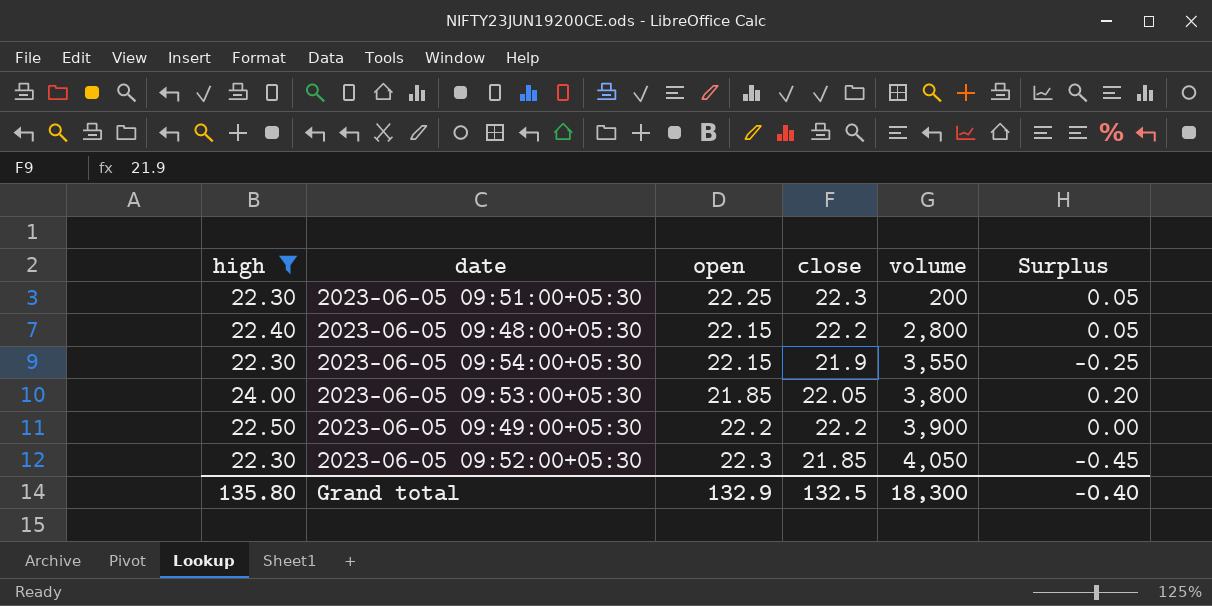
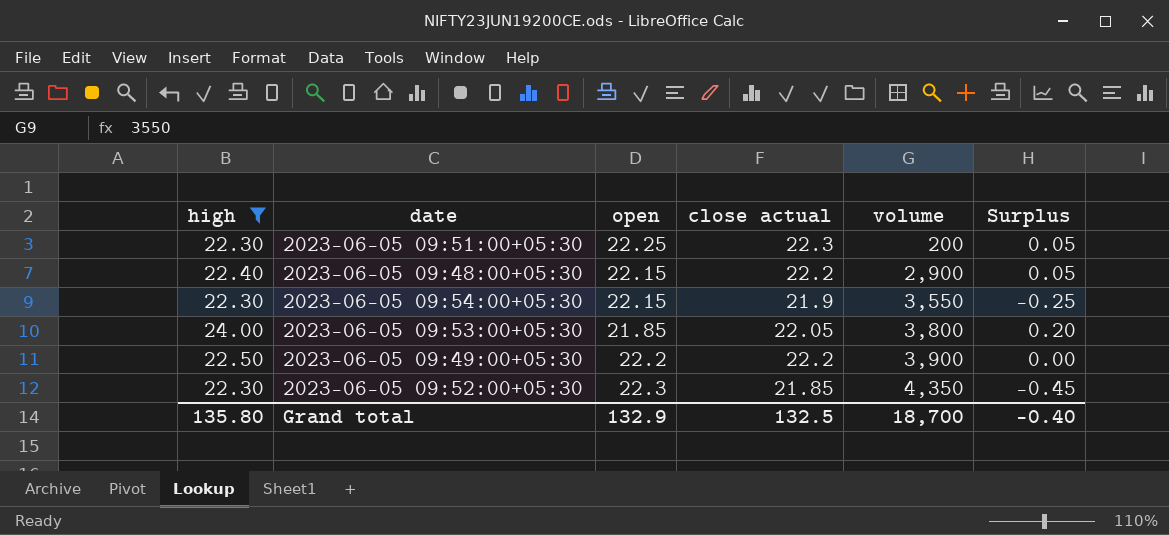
column name: close -> close actual
2023-06-05 09:48:00+05:30 | volume: 2,800 -> 2,900
2023-06-05 09:52:00+05:30 | volume: 4,050 -> 4,350
Grand total | volume: 18,300 -> 18,700

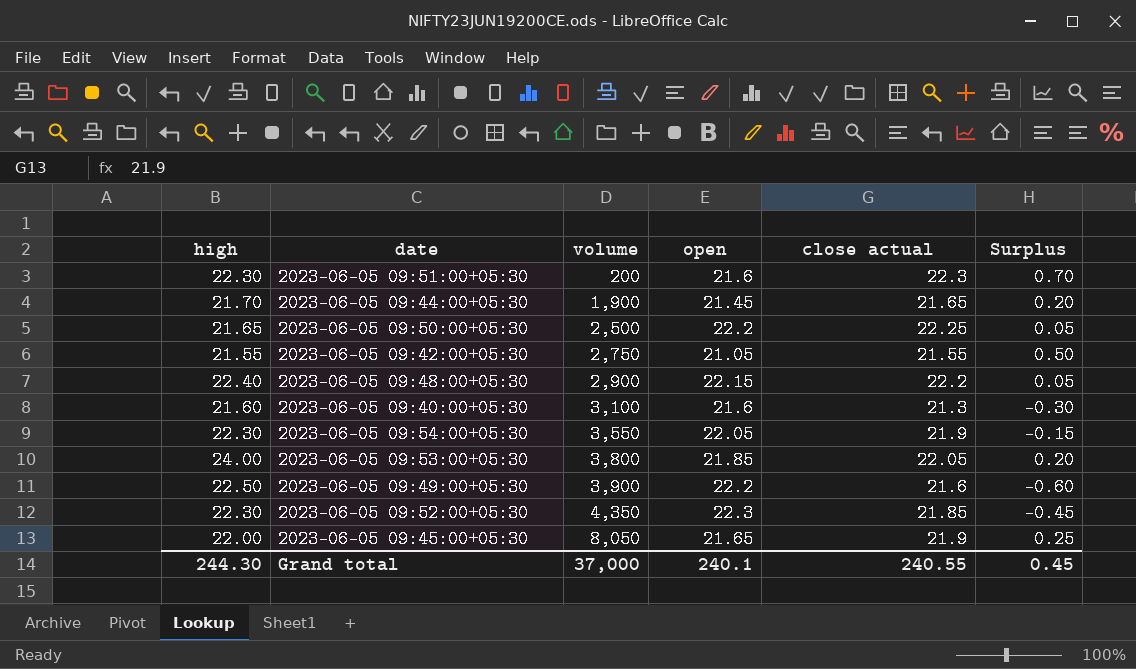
filter: high >= 22.30 -> none
column volume | position: 5 -> 3
2023-06-05 09:51:00+05:30 | open: 22.25 -> 21.6
2023-06-05 09:51:00+05:30 | Surplus: 0.05 -> 0.70
2023-06-05 09:54:00+05:30 | open: 22.15 -> 22.05
2023-06-05 09:54:00+05:30 | Surplus: -0.25 -> -0.15
2023-06-05 09:49:00+05:30 | close actual: 22.2 -> 21.6
2023-06-05 09:49:00+05:30 | Surplus: 0.00 -> -0.60
Grand total | high: 135.80 -> 244.30
Grand total | volume: 18,700 -> 37,000
Grand total | open: 132.9 -> 240.1
Grand total | close actual: 132.5 -> 240.55
Grand total | Surplus: -0.40 -> 0.45

